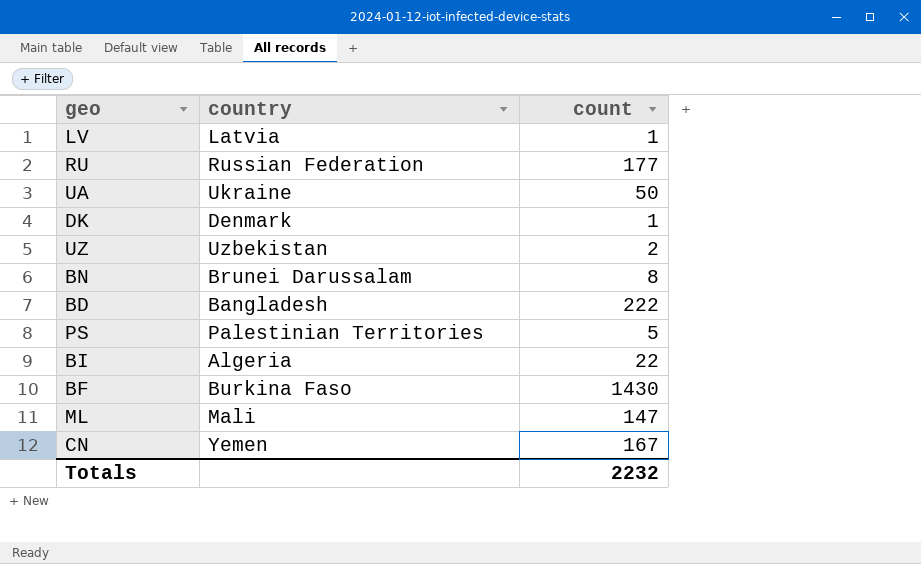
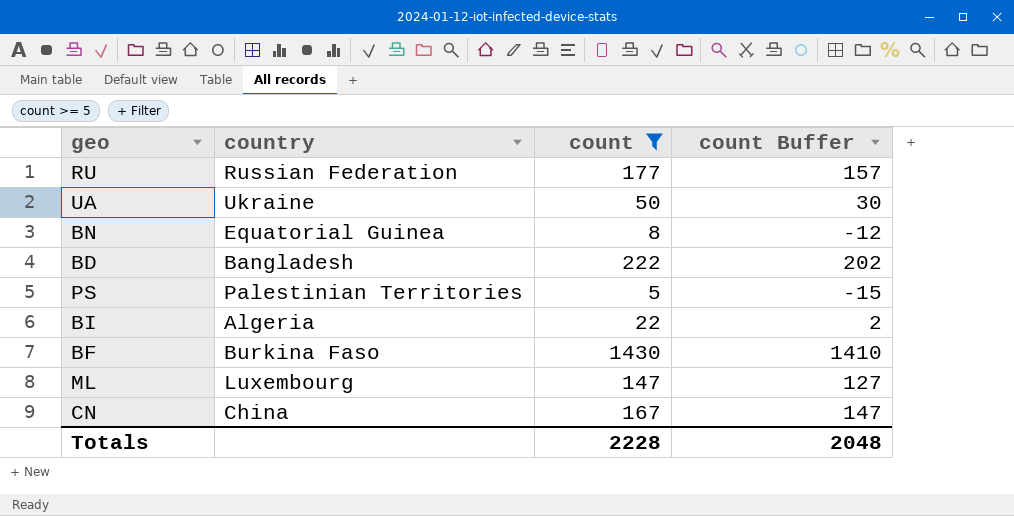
filter: none -> count >= 5
column count Buffer | formula: none -> [count] - 20
BN | country: Brunei Darussalam -> Equatorial Guinea
ML | country: Mali -> Luxembourg
CN | country: Yemen -> China
Totals | count: 2232 -> 2228

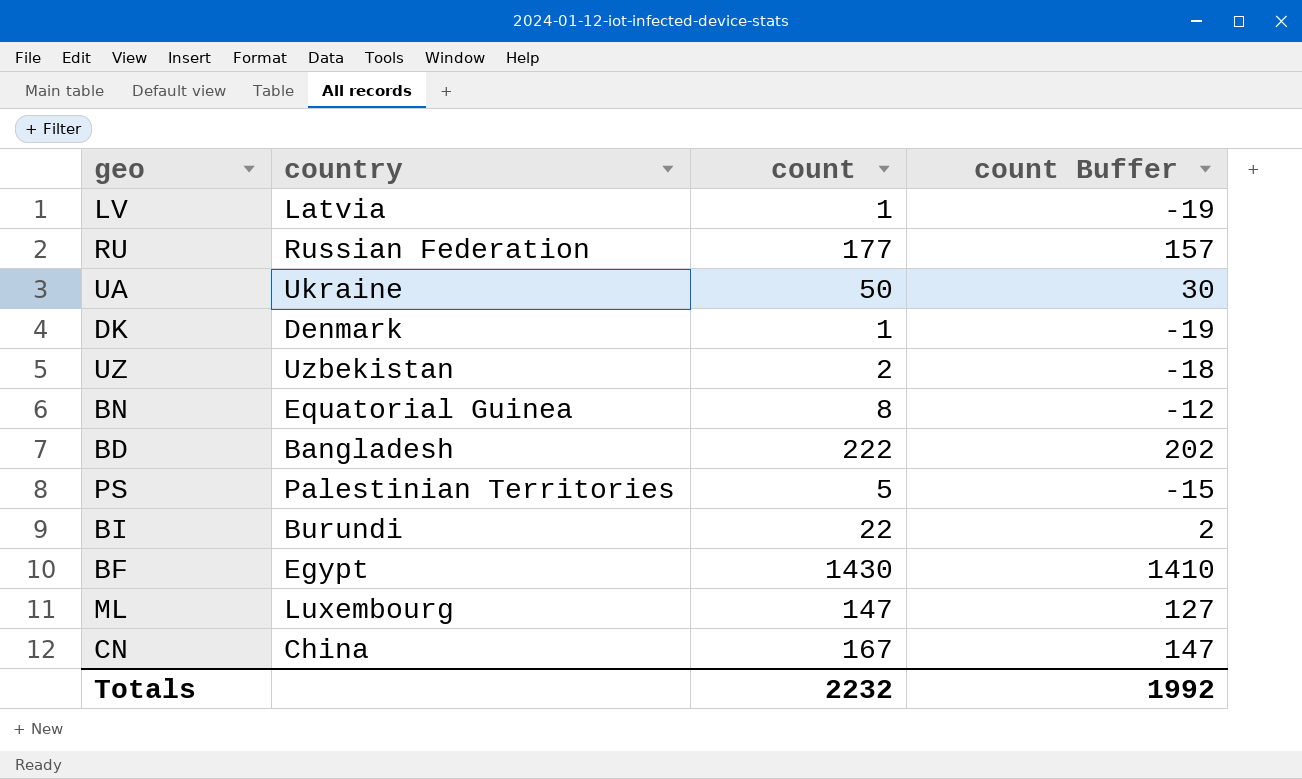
filter: count >= 5 -> none
BI | country: Algeria -> Burundi
BF | country: Burkina Faso -> Egypt
Totals | count: 2228 -> 2232
Totals | count Buffer: 2048 -> 1992

